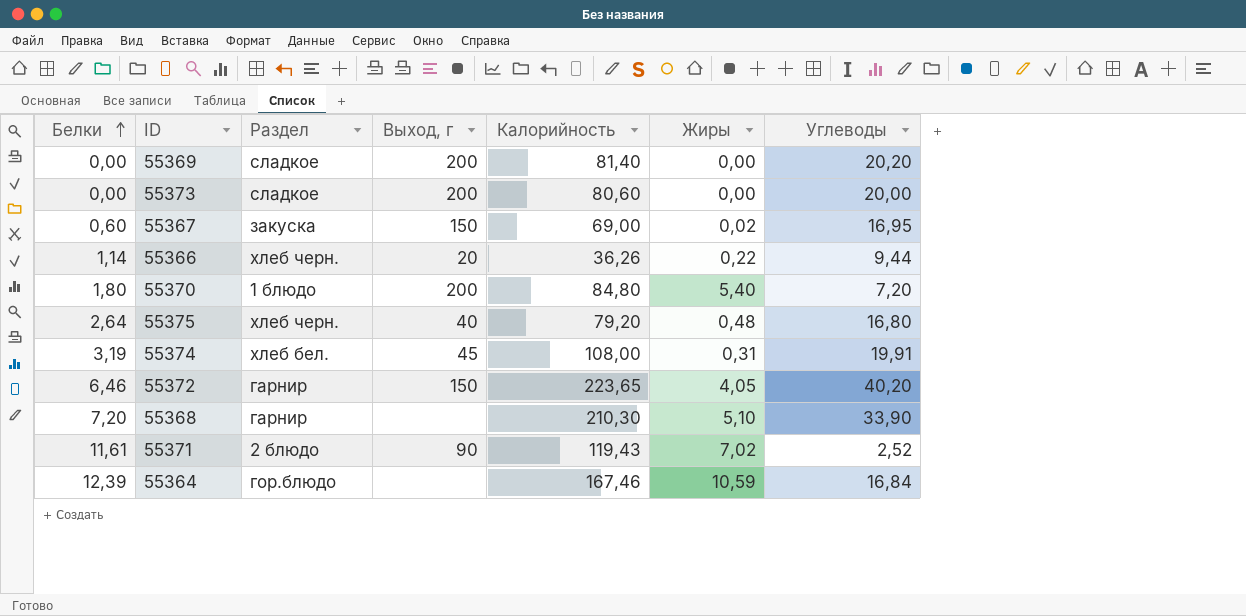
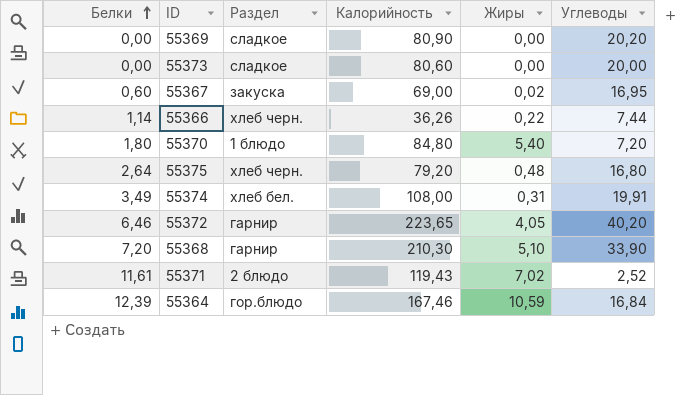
column Выход, г | position: 4 -> none
55369 | Калорийность: 81,40 -> 80,90
55366 | Углеводы: 9,44 -> 7,44
55374 | Белки: 3,19 -> 3,49

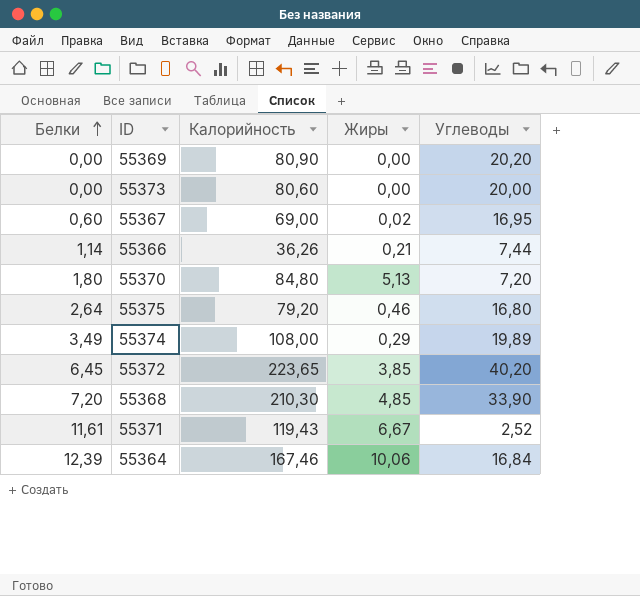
column Раздел | position: 3 -> none
55366 | Жиры: 0,22 -> 0,21
55370 | Жиры: 5,40 -> 5,13
55375 | Жиры: 0,48 -> 0,46
55374 | Жиры: 0,31 -> 0,29
55374 | Углеводы: 19,91 -> 19,89
55372 | Белки: 6,46 -> 6,45
55372 | Жиры: 4,05 -> 3,85
55368 | Жиры: 5,10 -> 4,85
55371 | Жиры: 7,02 -> 6,67
55364 | Жиры: 10,59 -> 10,06

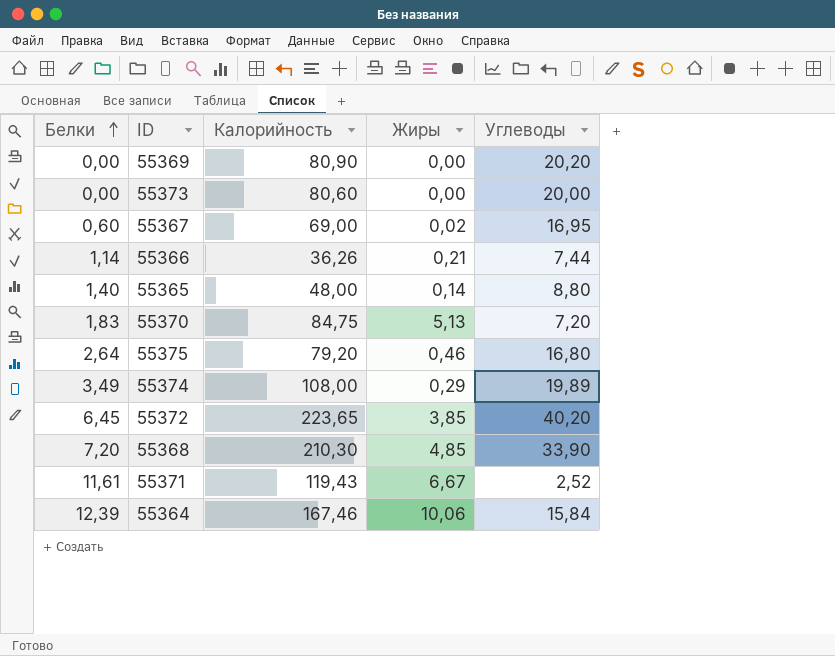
row 55365: none -> 1,40 | 48,00 | 0,14 | 8,80
55370 | Белки: 1,80 -> 1,83
55370 | Калорийность: 84,80 -> 84,75
55364 | Углеводы: 16,84 -> 15,84

